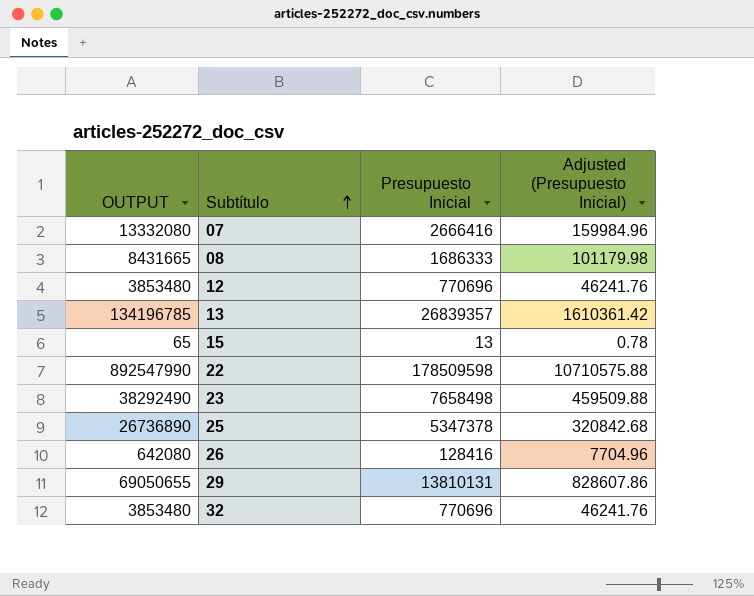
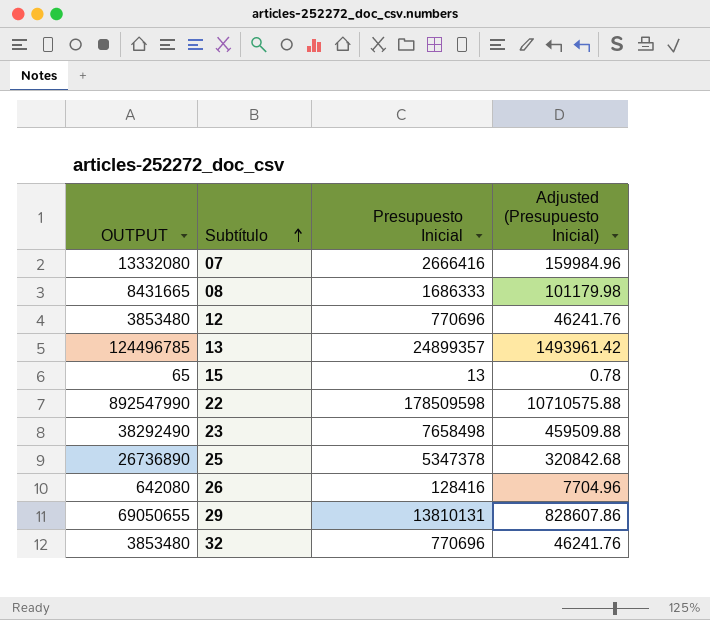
13 | OUTPUT: 134196785 -> 124496785
13 | Presupuesto Inicial: 26839357 -> 24899357
13 | Adjusted (Presupuesto Inicial): 1610361.42 -> 1493961.42

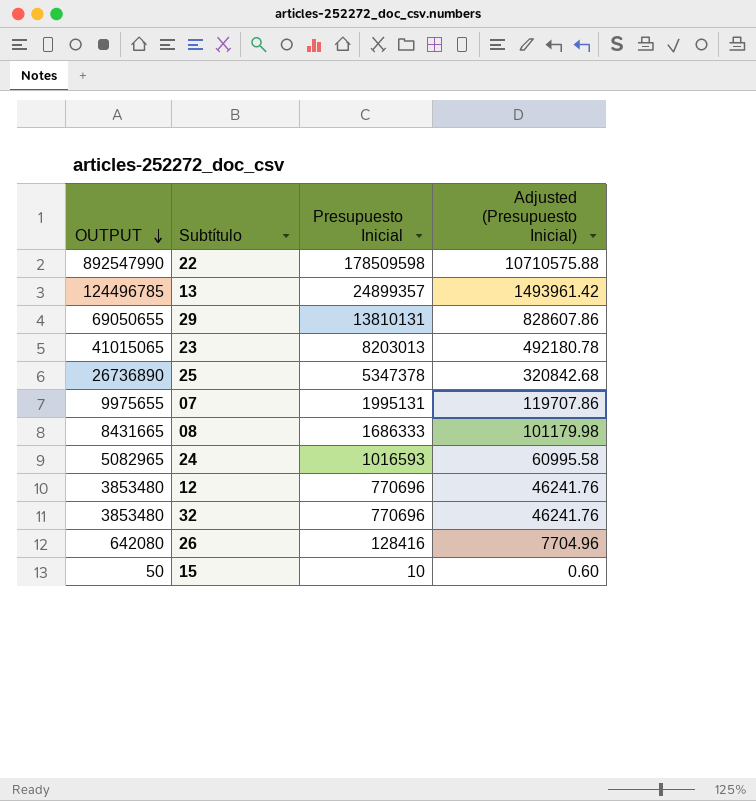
row order: Subtítulo ascending -> OUTPUT descending
23 | OUTPUT: 38292490 -> 41015065
23 | Presupuesto Inicial: 7658498 -> 8203013
23 | Adjusted (Presupuesto Inicial): 459509.88 -> 492180.78
07 | OUTPUT: 13332080 -> 9975655
07 | Presupuesto Inicial: 2666416 -> 1995131
07 | Adjusted (Presupuesto Inicial): 159984.96 -> 119707.86
row 24: none -> 5082965 | 1016593 | 60995.58
15 | OUTPUT: 65 -> 50
15 | Presupuesto Inicial: 13 -> 10
15 | Adjusted (Presupuesto Inicial): 0.78 -> 0.60

